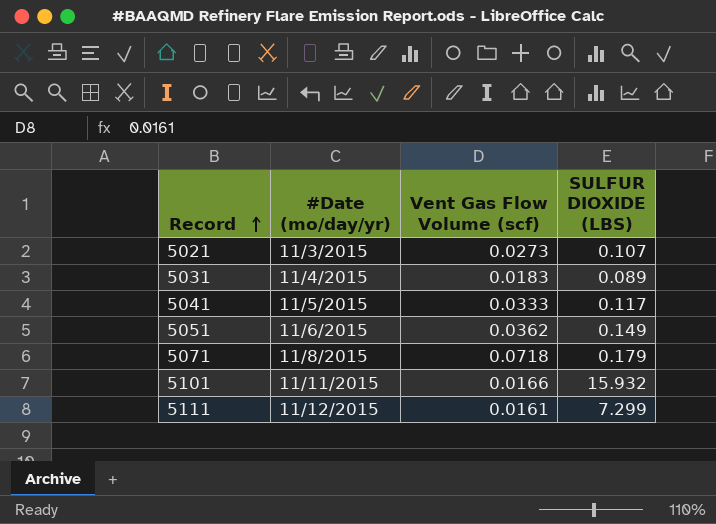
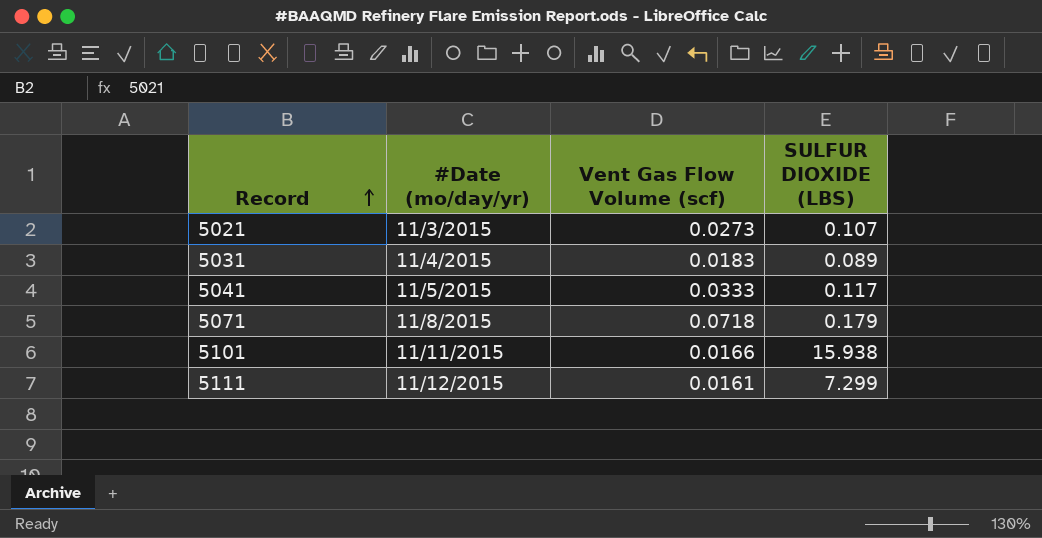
row 5051: 11/6/2015 | 0.0362 | 0.149 -> none
5101 | SULFUR DIOXIDE (LBS): 15.932 -> 15.938

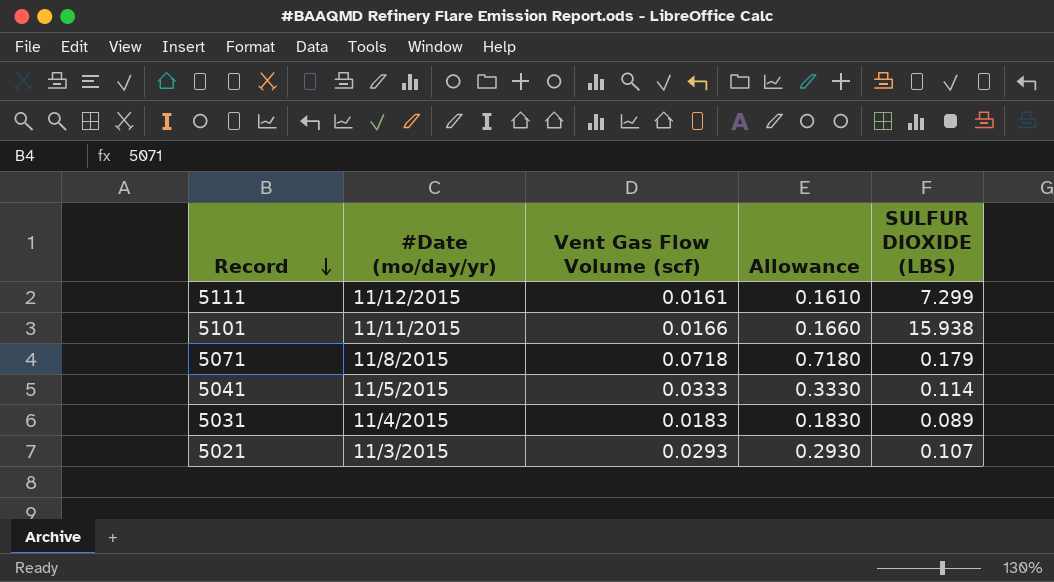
row order: Record ascending -> Record descending
column Allowance | formula: none -> [Vent Gas Flow Volume (scf)] * 10
5041 | SULFUR DIOXIDE (LBS): 0.117 -> 0.114
5021 | Vent Gas Flow Volume (scf): 0.0273 -> 0.0293

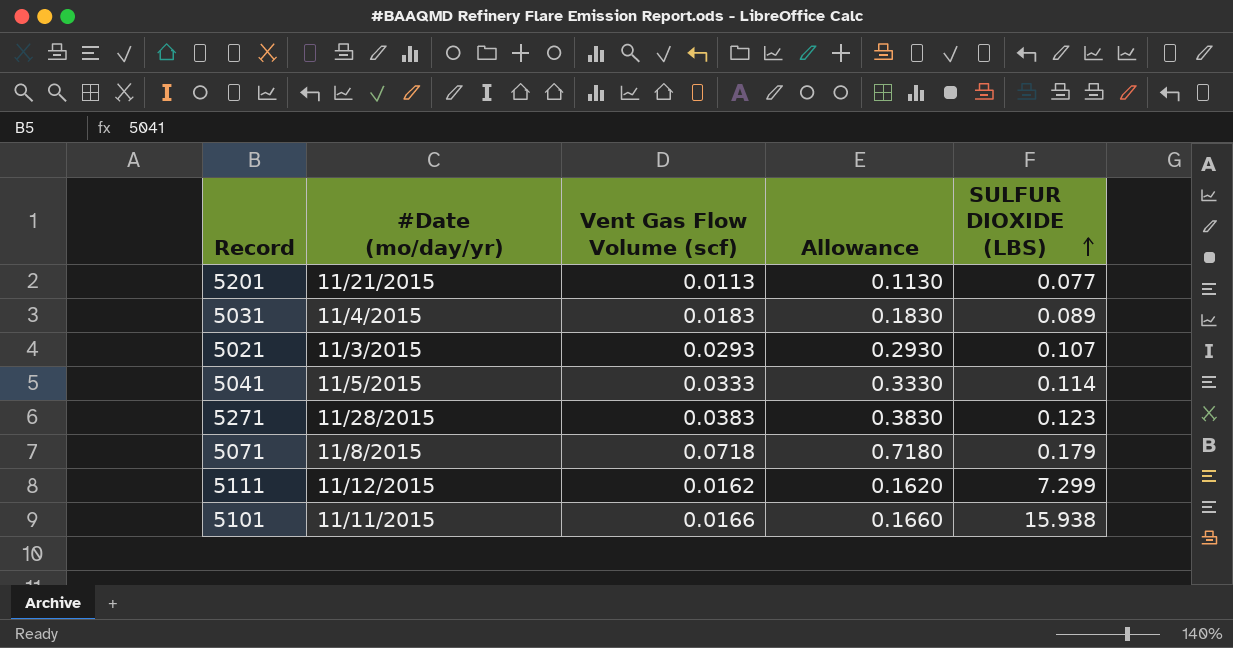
row order: Record descending -> SULFUR DIOXIDE (LBS) ascending
row 5201: none -> 11/21/2015 | 0.0113 | 0.1130 | 0.077
row 5271: none -> 11/28/2015 | 0.0383 | 0.3830 | 0.123
5111 | Vent Gas Flow Volume (scf): 0.0161 -> 0.0162
5111 | Allowance: 0.1610 -> 0.1620

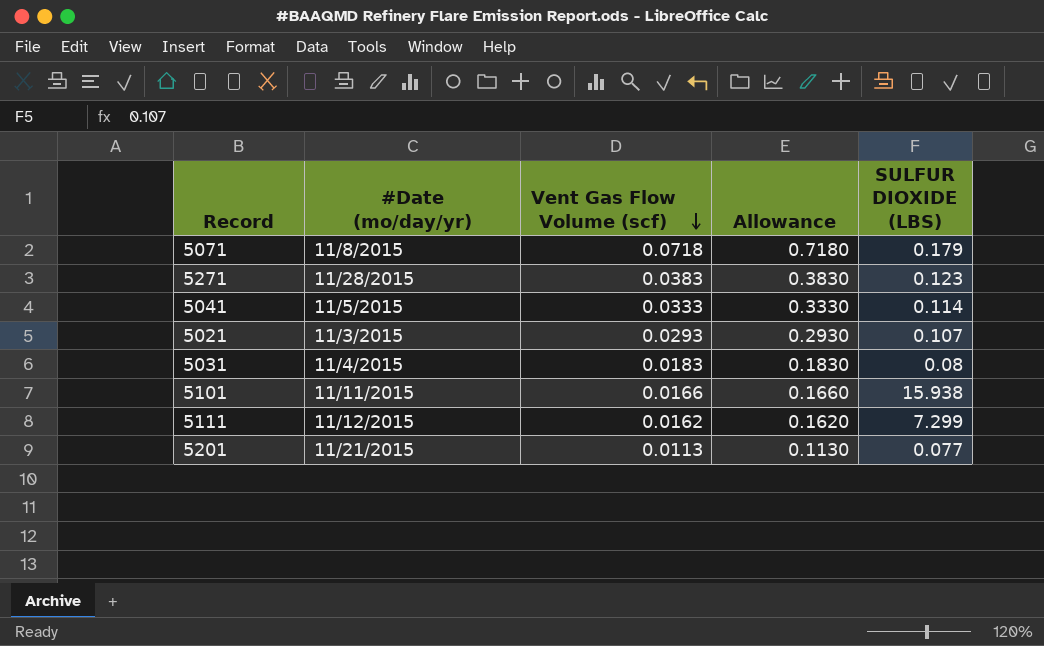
row order: SULFUR DIOXIDE (LBS) ascending -> Vent Gas Flow Volume (scf) descending
5031 | SULFUR DIOXIDE (LBS): 0.089 -> 0.08

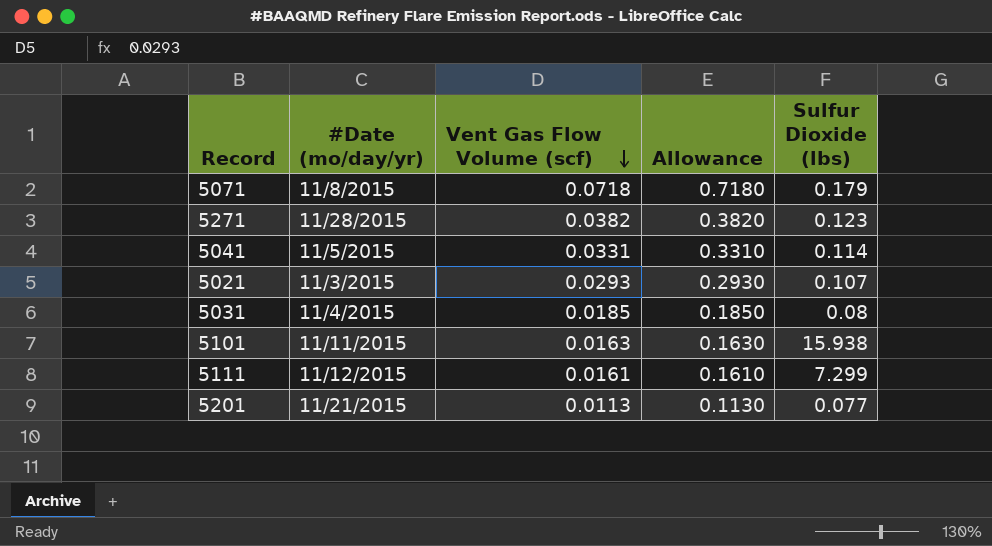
column name: SULFUR DIOXIDE (LBS) -> Sulfur Dioxide (lbs)
5271 | Vent Gas Flow Volume (scf): 0.0383 -> 0.0382
5271 | Allowance: 0.3830 -> 0.3820
5041 | Vent Gas Flow Volume (scf): 0.0333 -> 0.0331
5041 | Allowance: 0.3330 -> 0.3310
5031 | Vent Gas Flow Volume (scf): 0.0183 -> 0.0185
5031 | Allowance: 0.1830 -> 0.1850
5101 | Vent Gas Flow Volume (scf): 0.0166 -> 0.0163
5101 | Allowance: 0.1660 -> 0.1630
5111 | Vent Gas Flow Volume (scf): 0.0162 -> 0.0161
5111 | Allowance: 0.1620 -> 0.1610

